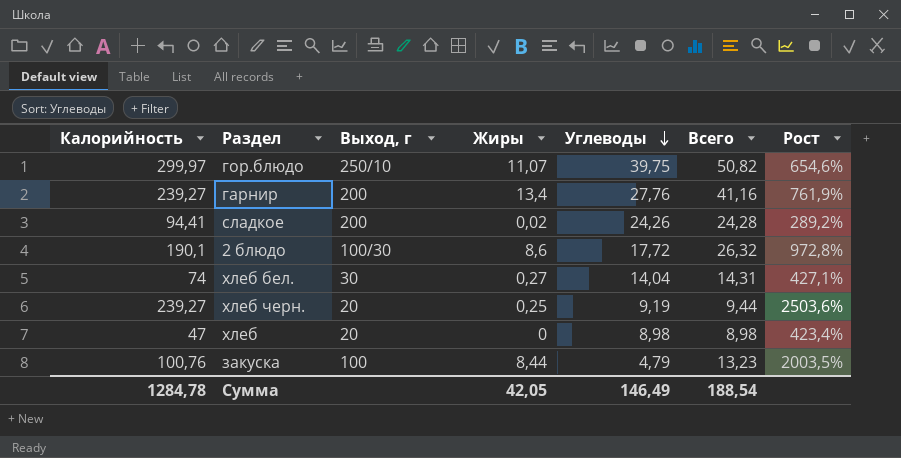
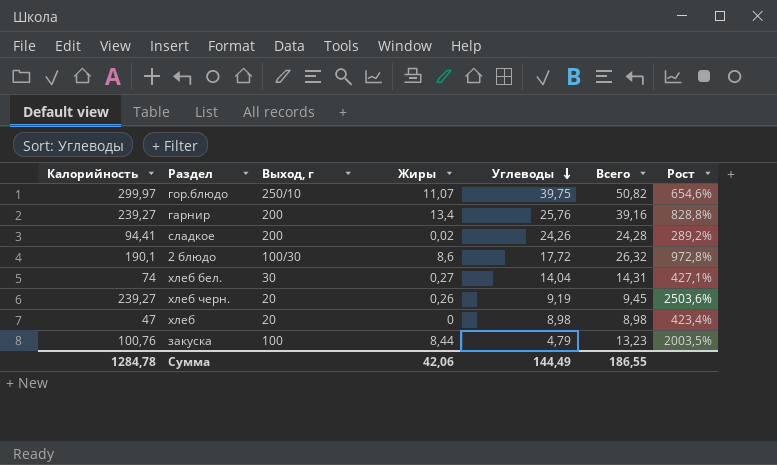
гарнир | Углеводы: 27,76 -> 25,76
гарнир | Всего: 41,16 -> 39,16
гарнир | Рост: 761,9% -> 828,8%
хлеб черн. | Жиры: 0,25 -> 0,26
хлеб черн. | Всего: 9,44 -> 9,45
Сумма | Жиры: 42,05 -> 42,06
Сумма | Углеводы: 146,49 -> 144,49
Сумма | Всего: 188,54 -> 186,55

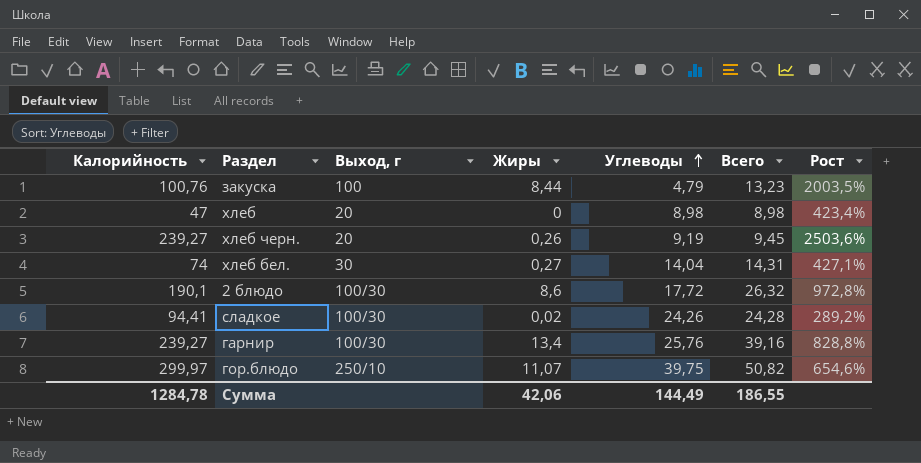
row order: Углеводы descending -> Углеводы ascending
сладкое | Выход, г: 200 -> 100/30
гарнир | Выход, г: 200 -> 100/30

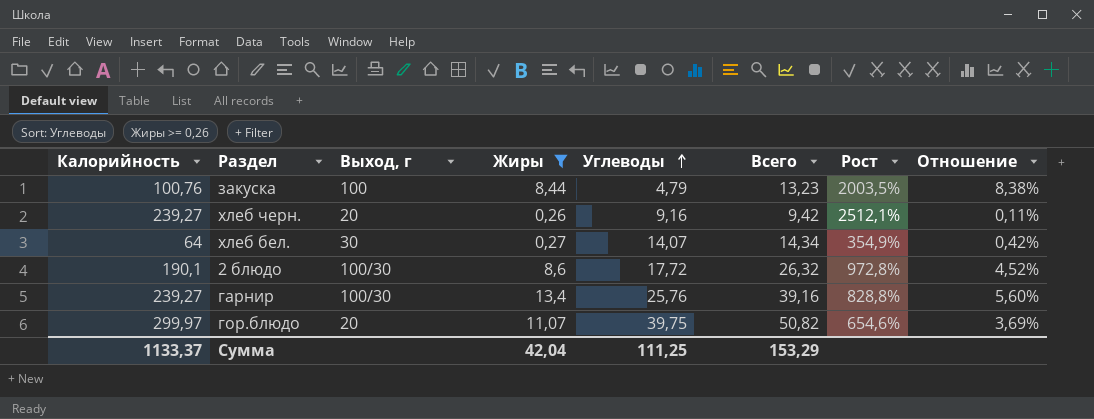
filter: none -> Жиры >= 0,26
column Отношение | formula: none -> [Жиры] / [Калорийность]
хлеб черн. | Углеводы: 9,19 -> 9,16
хлеб черн. | Всего: 9,45 -> 9,42
хлеб черн. | Рост: 2503,6% -> 2512,1%
хлеб бел. | Калорийность: 74 -> 64
хлеб бел. | Углеводы: 14,04 -> 14,07
хлеб бел. | Всего: 14,31 -> 14,34
хлеб бел. | Рост: 427,1% -> 354,9%
гор.блюдо | Выход, г: 250/10 -> 20
Сумма | Калорийность: 1284,78 -> 1133,37
Сумма | Жиры: 42,06 -> 42,04
Сумма | Углеводы: 144,49 -> 111,25
Сумма | Всего: 186,55 -> 153,29

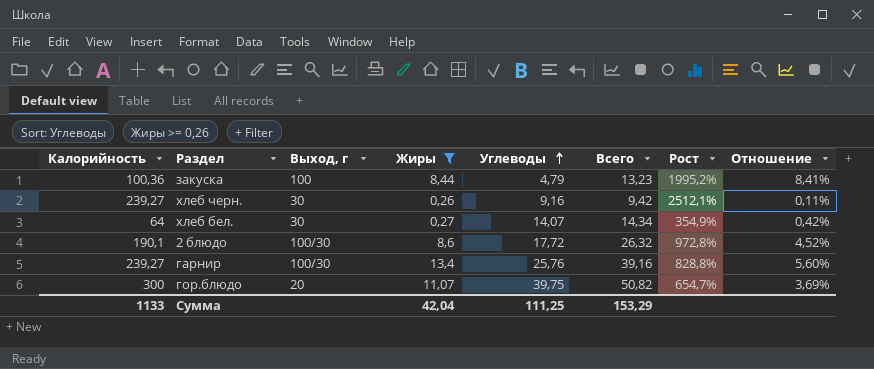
закуска | Калорийность: 100,76 -> 100,36
закуска | Рост: 2003,5% -> 1995,2%
закуска | Отношение: 8,38% -> 8,41%
хлеб черн. | Выход, г: 20 -> 30
гор.блюдо | Калорийность: 299,97 -> 300
гор.блюдо | Рост: 654,6% -> 654,7%
Сумма | Калорийность: 1133,37 -> 1133

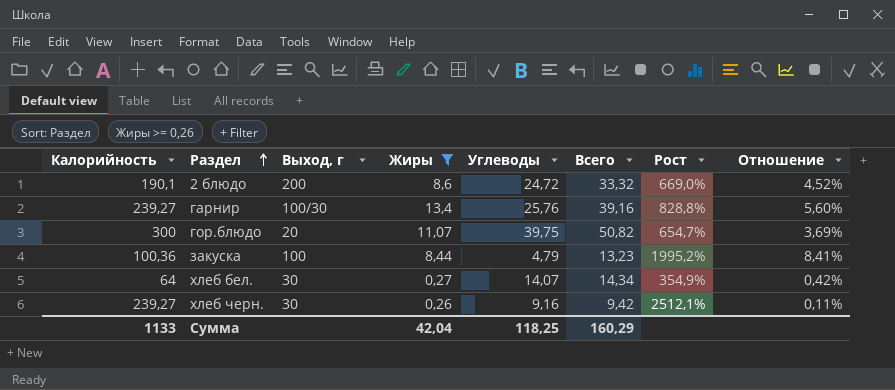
row order: Углеводы ascending -> Раздел ascending
2 блюдо | Выход, г: 100/30 -> 200
2 блюдо | Углеводы: 17,72 -> 24,72
2 блюдо | Всего: 26,32 -> 33,32
2 блюдо | Рост: 972,8% -> 669,0%
Сумма | Углеводы: 111,25 -> 118,25
Сумма | Всего: 153,29 -> 160,29

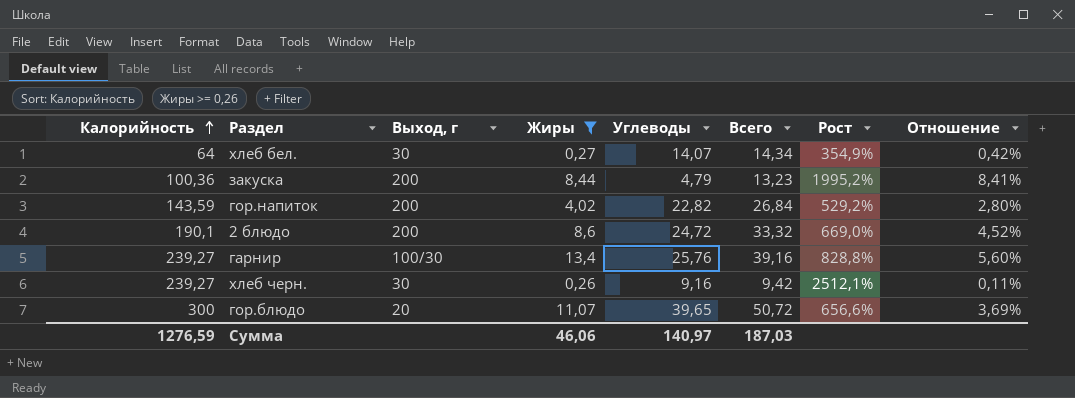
row order: Раздел ascending -> Калорийность ascending
закуска | Выход, г: 100 -> 200
row гор.напиток: none -> 143,59 | 200 | 4,02 | 22,82 | 26,84 | 529,2% | 2,80%
гор.блюдо | Углеводы: 39,75 -> 39,65
гор.блюдо | Всего: 50,82 -> 50,72
гор.блюдо | Рост: 654,7% -> 656,6%
Сумма | Калорийность: 1133 -> 1276,59
Сумма | Жиры: 42,04 -> 46,06
Сумма | Углеводы: 118,25 -> 140,97
Сумма | Всего: 160,29 -> 187,03

